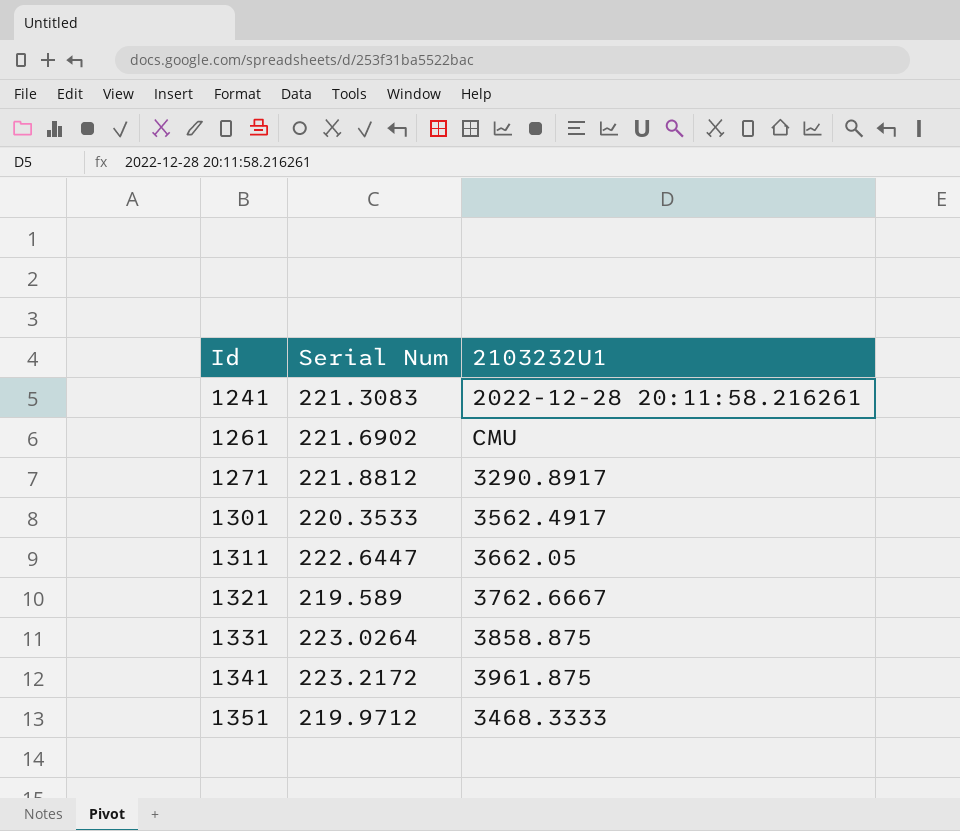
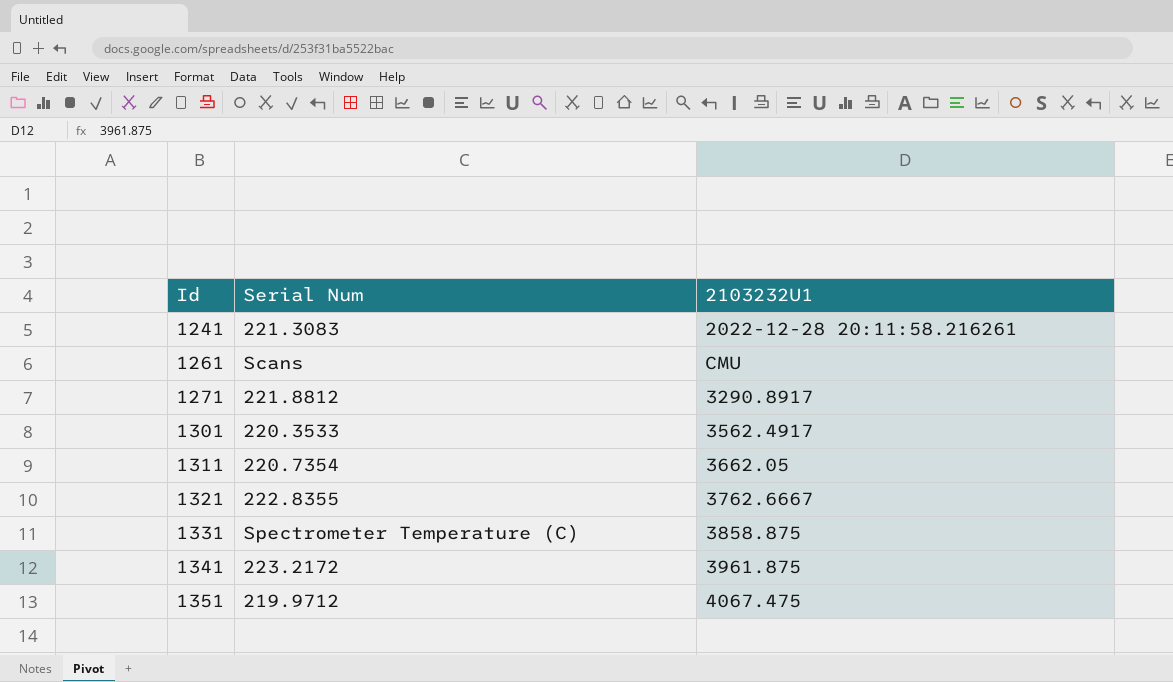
1261 | Serial Num: 221.6902 -> Scans
1311 | Serial Num: 222.6447 -> 220.7354
1321 | Serial Num: 219.589 -> 222.8355
1331 | Serial Num: 223.0264 -> Spectrometer Temperature (C)
1351 | 2103232U1: 3468.3333 -> 4067.475

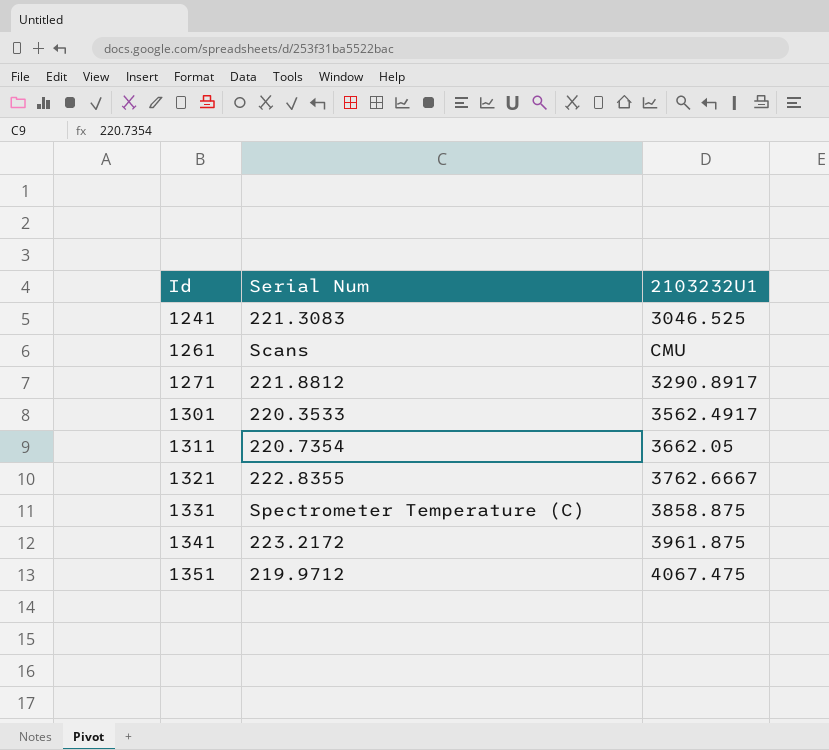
1241 | 2103232U1: 2022-12-28 20:11:58.216261 -> 3046.525

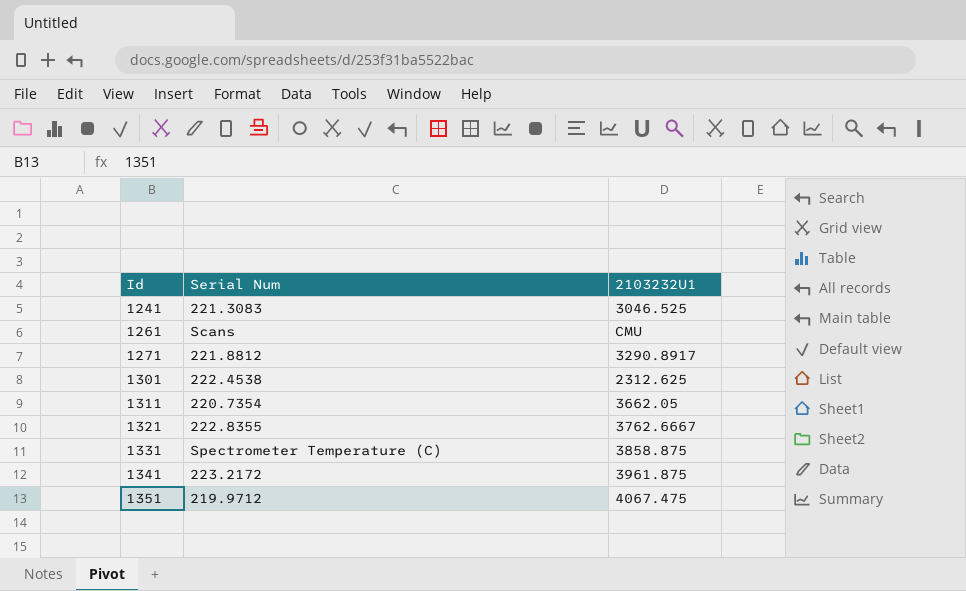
1301 | Serial Num: 220.3533 -> 222.4538
1301 | 2103232U1: 3562.4917 -> 2312.625

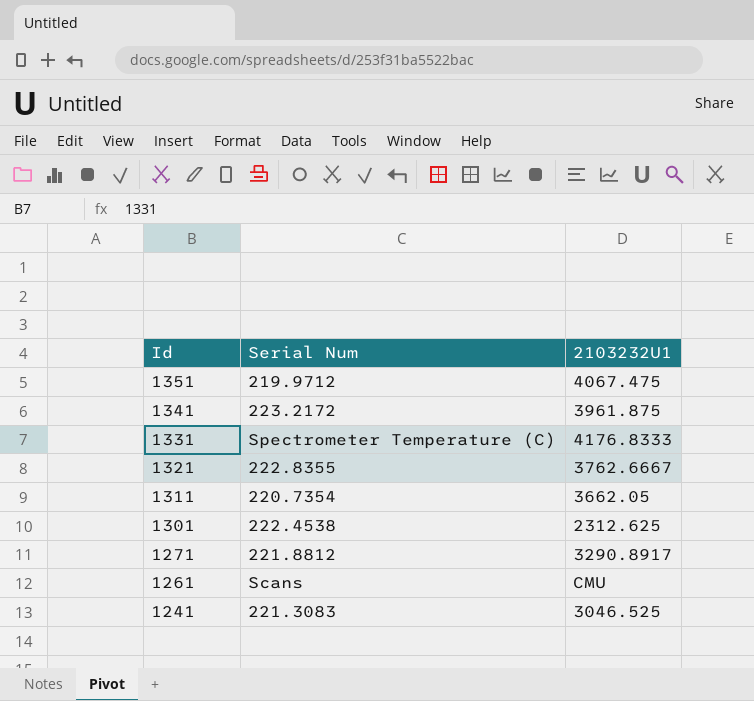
row order: Id ascending -> Id descending
1331 | 2103232U1: 3858.875 -> 4176.8333

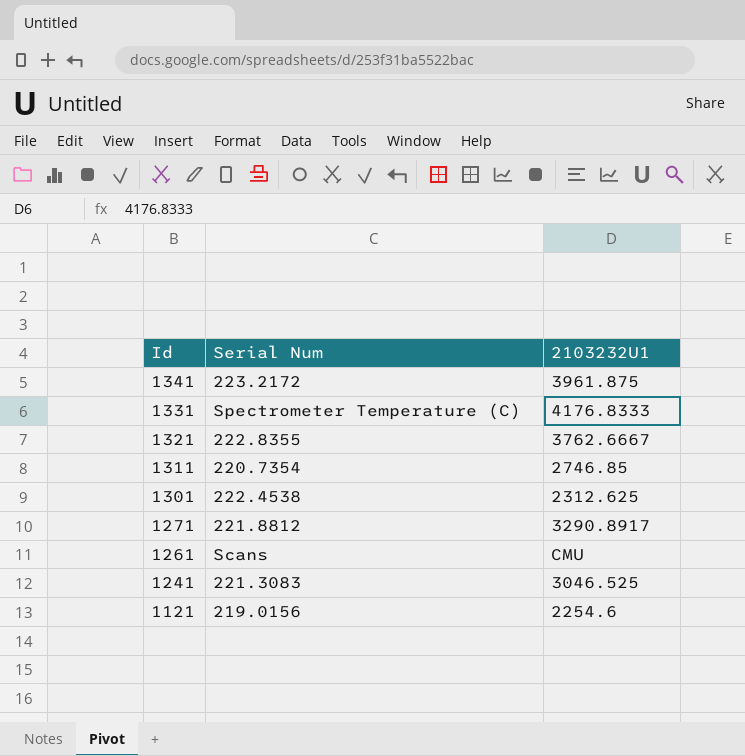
row 1351: 219.9712 | 4067.475 -> none
1311 | 2103232U1: 3662.05 -> 2746.85
row 1121: none -> 219.0156 | 2254.6

